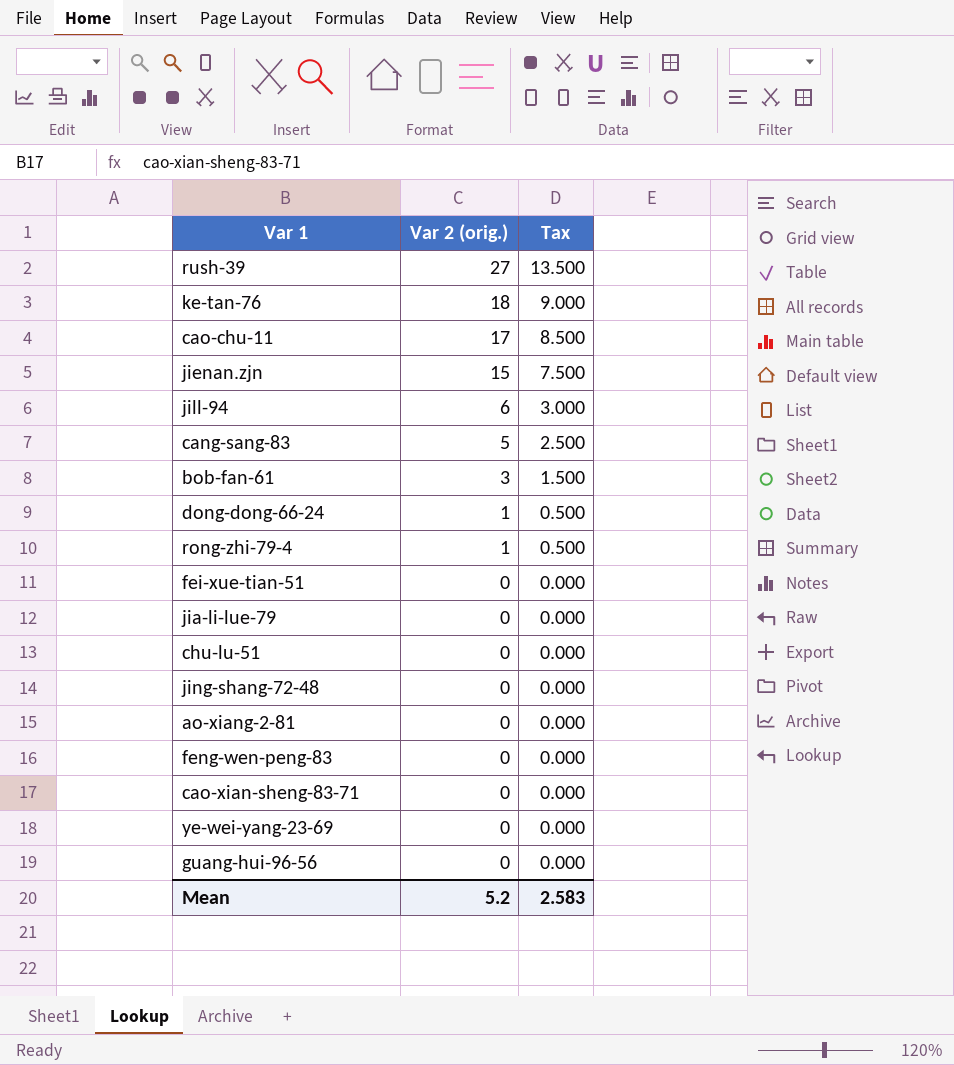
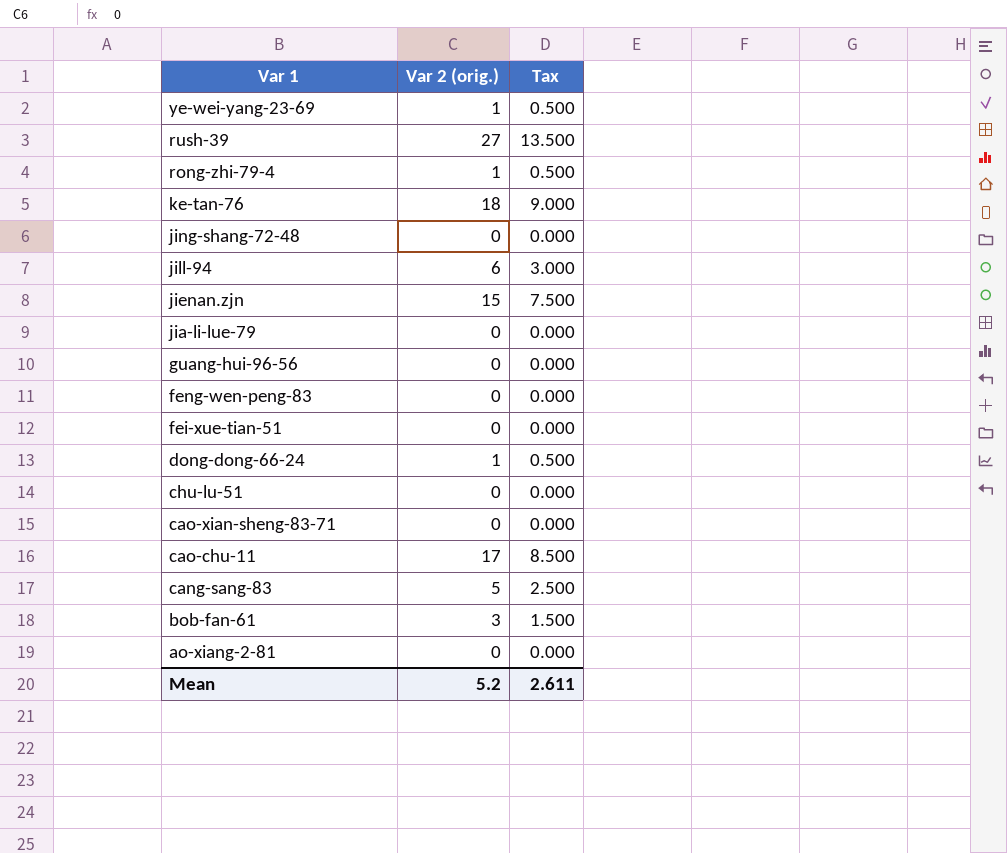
row order: Var 2 (orig.) descending -> Var 1 descending
ye-wei-yang-23-69 | Var 2 (orig.): 0 -> 1
ye-wei-yang-23-69 | Tax: 0.000 -> 0.500
Mean | Tax: 2.583 -> 2.611

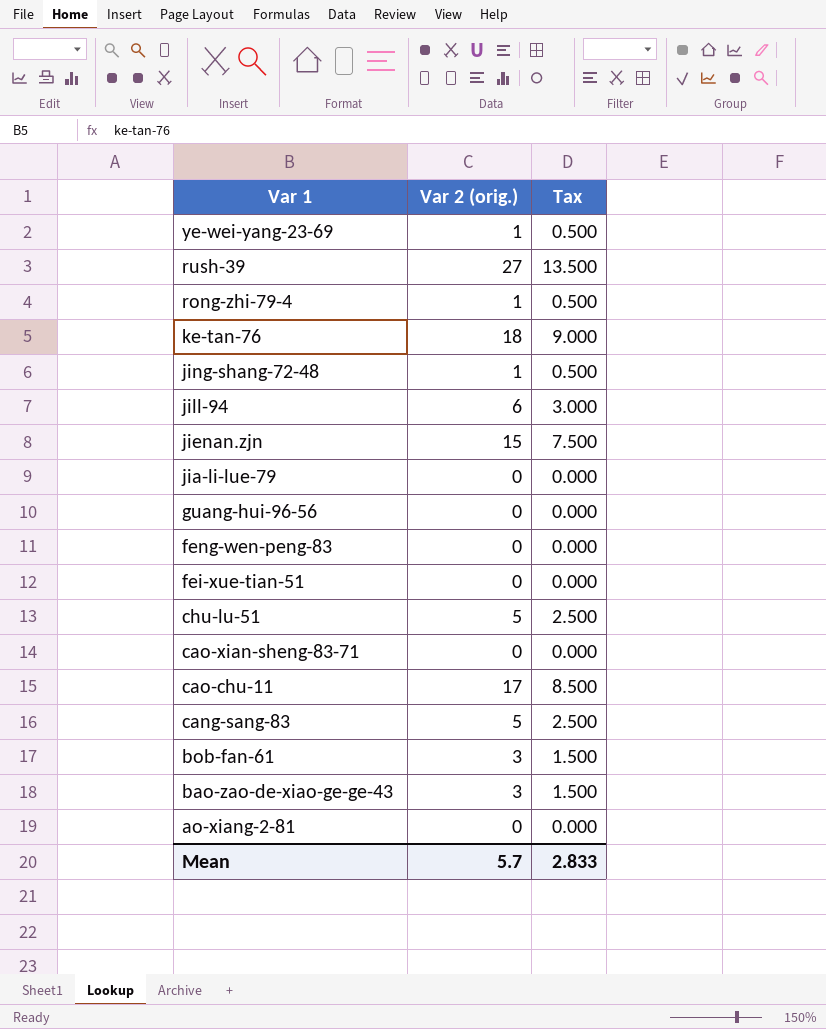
row dong-dong-66-24: 1 | 0.500 -> none
jing-shang-72-48 | Var 2 (orig.): 0 -> 1
jing-shang-72-48 | Tax: 0.000 -> 0.500
chu-lu-51 | Var 2 (orig.): 0 -> 5
chu-lu-51 | Tax: 0.000 -> 2.500
row bao-zao-de-xiao-ge-ge-43: none -> 3 | 1.500
Mean | Var 2 (orig.): 5.2 -> 5.7
Mean | Tax: 2.611 -> 2.833

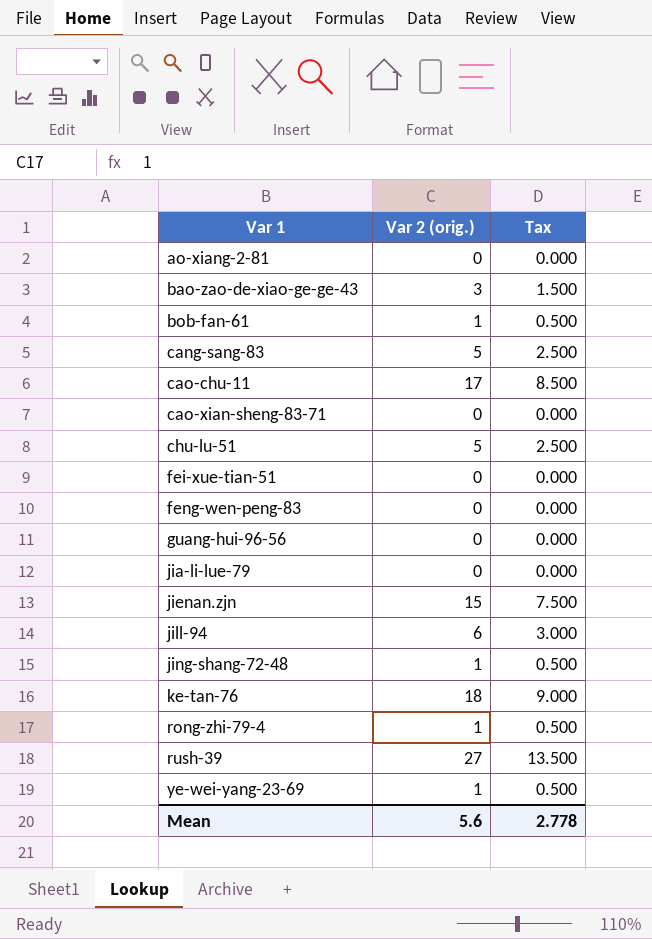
row order: Var 1 descending -> Var 1 ascending
bob-fan-61 | Var 2 (orig.): 3 -> 1
bob-fan-61 | Tax: 1.500 -> 0.500
Mean | Var 2 (orig.): 5.7 -> 5.6
Mean | Tax: 2.833 -> 2.778

